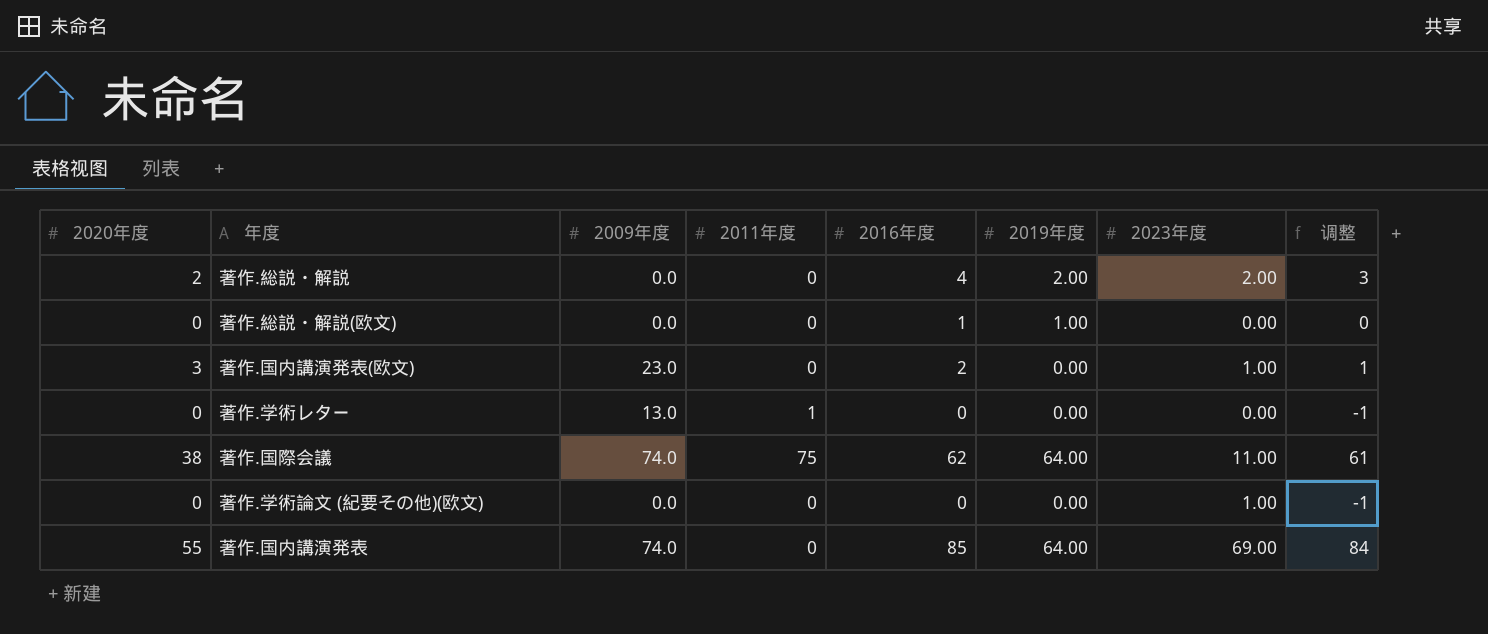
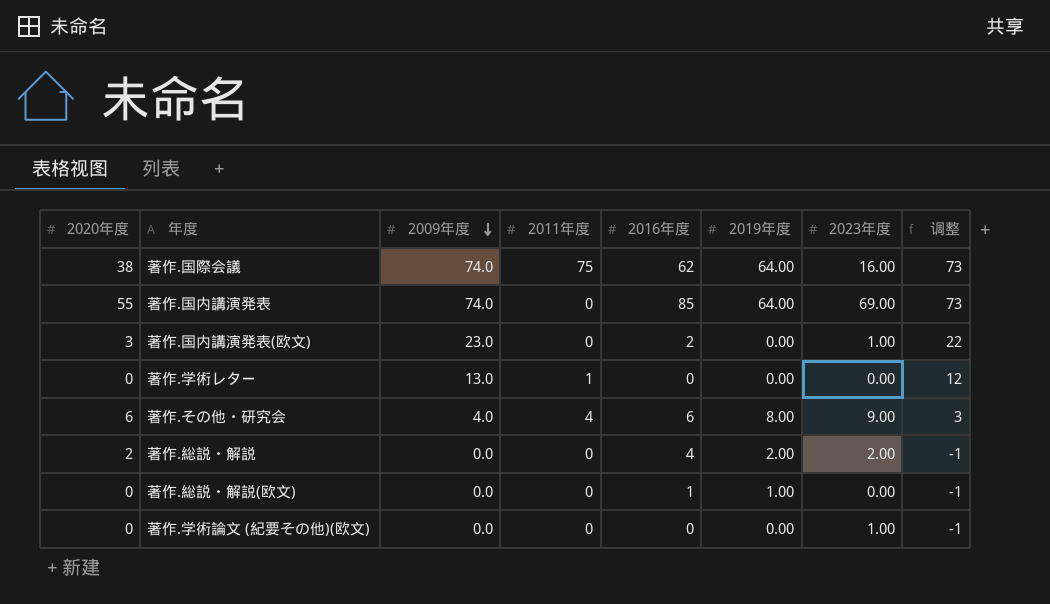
row order: none -> 2009年度 descending
column 调整 | formula: [2016年度] - 1 -> [2009年度] - 1
著作.国際会議 | 2023年度: 11.00 -> 16.00
row 著作.その他・研究会: none -> 6 | 4.0 | 4 | 6 | 8.00 | 9.00 | 3

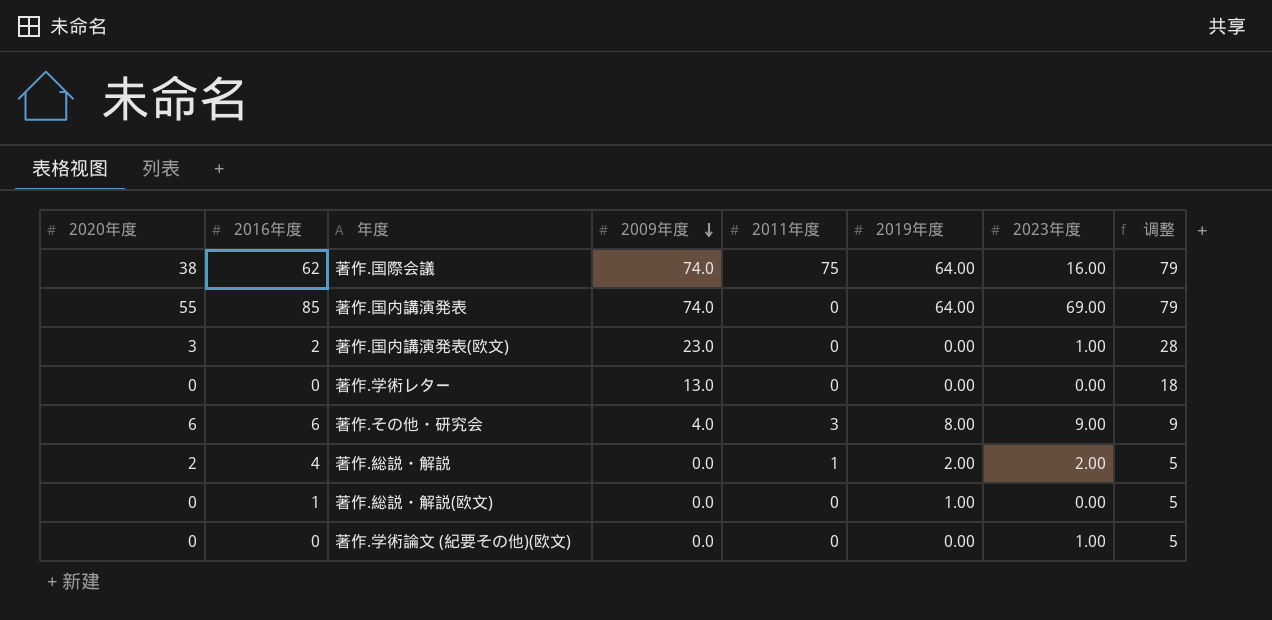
column 2016年度 | position: 5 -> 2
column 调整 | formula: [2009年度] - 1 -> [2009年度] + 5
著作.学術レター | 2011年度: 1 -> 0
著作.その他・研究会 | 2011年度: 4 -> 3
著作.総説・解説 | 2011年度: 0 -> 1

